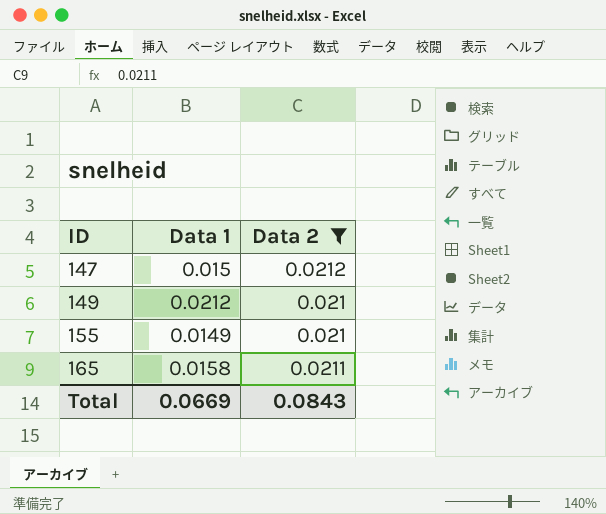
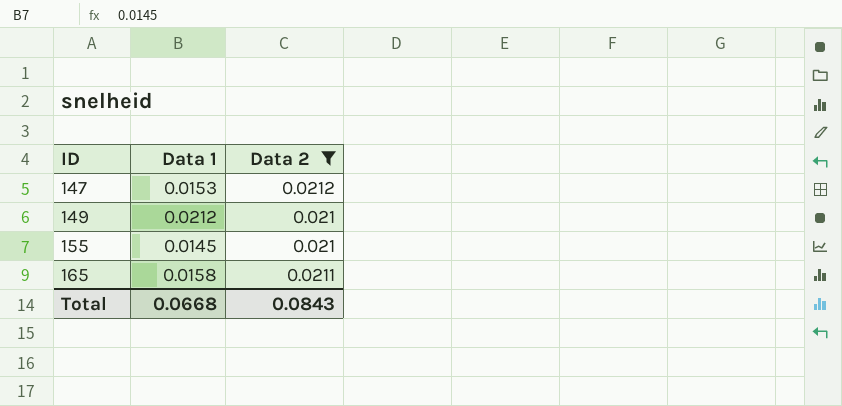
147 | Data 1: 0.015 -> 0.0153
155 | Data 1: 0.0149 -> 0.0145
Total | Data 1: 0.0669 -> 0.0668

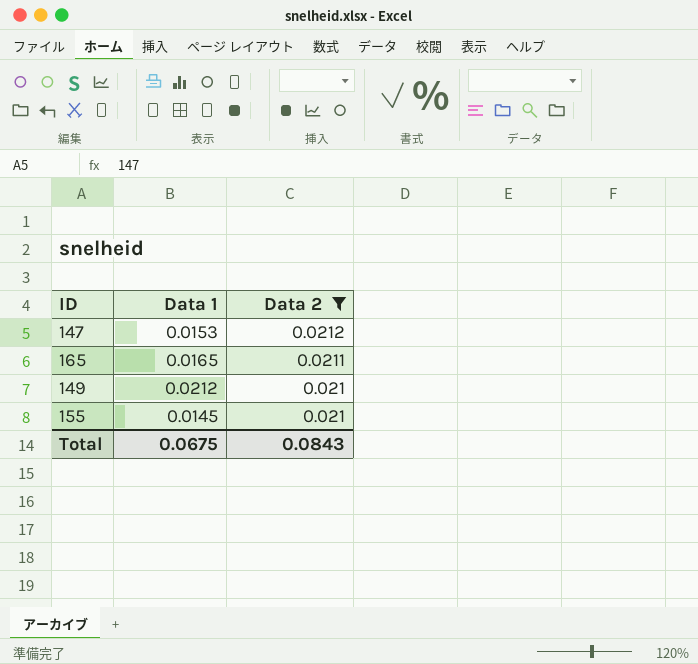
row order: ID ascending -> Data 2 descending
165 | Data 1: 0.0158 -> 0.0165
Total | Data 1: 0.0668 -> 0.0675

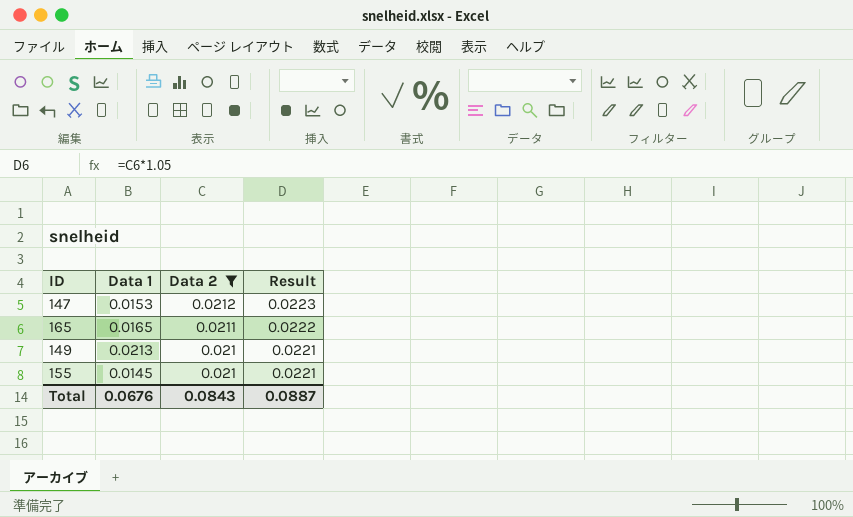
column Result | formula: none -> [Data 2] * 1.05
149 | Data 1: 0.0212 -> 0.0213
Total | Data 1: 0.0675 -> 0.0676

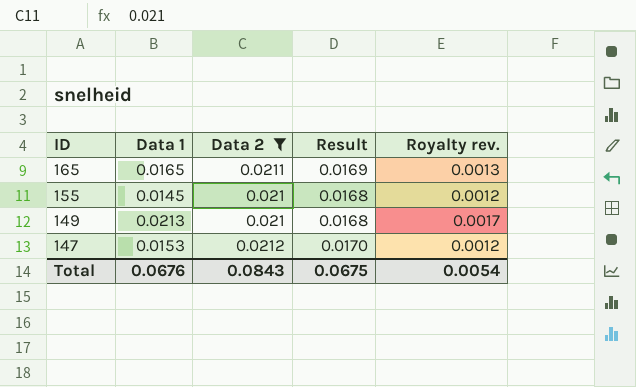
row order: Data 2 descending -> ID descending
column Result | formula: [Data 2] * 1.05 -> [Data 2] * 0.8
column Royalty rev. | formula: none -> [Data 1] * 0.08
Total | Result: 0.0887 -> 0.0675

